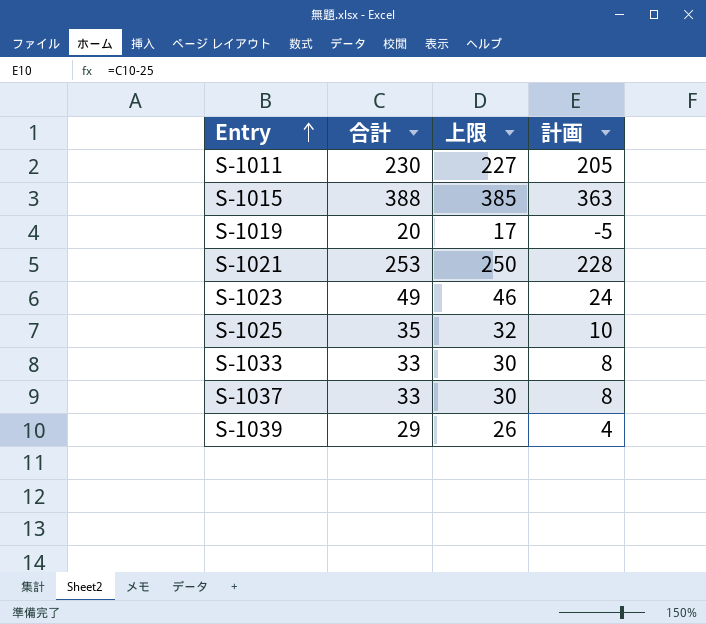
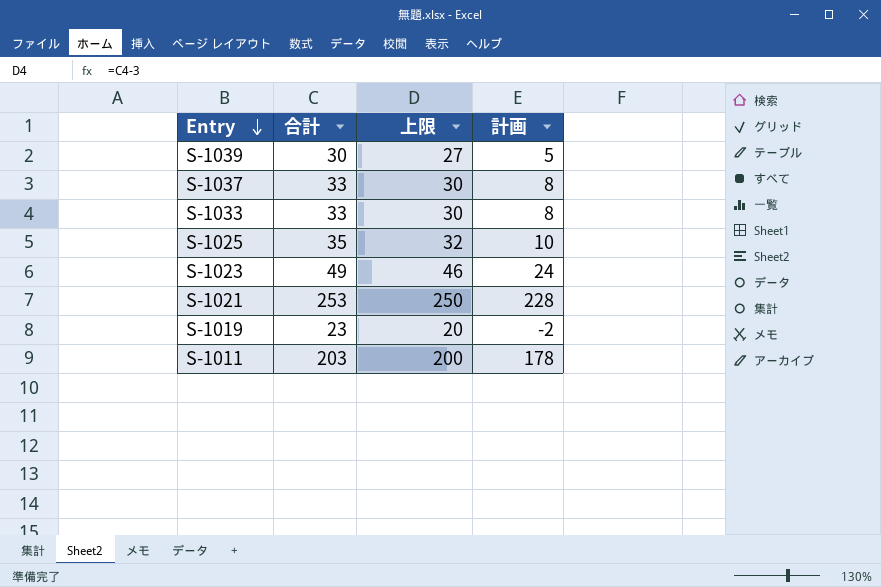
row order: Entry ascending -> Entry descending
row S-1015: 388 | 385 | 363 -> none
S-1039 | 合計: 29 -> 30
S-1039 | 上限: 26 -> 27
S-1039 | 計画: 4 -> 5
S-1019 | 合計: 20 -> 23
S-1019 | 上限: 17 -> 20
S-1019 | 計画: -5 -> -2
S-1011 | 合計: 230 -> 203
S-1011 | 上限: 227 -> 200
S-1011 | 計画: 205 -> 178

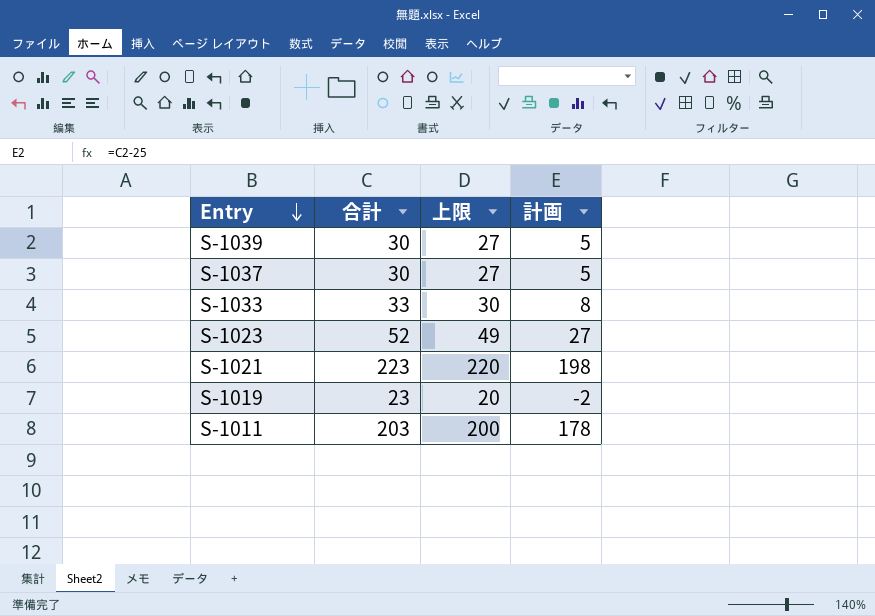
row S-1025: 35 | 32 | 10 -> none
S-1037 | 合計: 33 -> 30
S-1037 | 上限: 30 -> 27
S-1037 | 計画: 8 -> 5
S-1023 | 合計: 49 -> 52
S-1023 | 上限: 46 -> 49
S-1023 | 計画: 24 -> 27
S-1021 | 合計: 253 -> 223
S-1021 | 上限: 250 -> 220
S-1021 | 計画: 228 -> 198

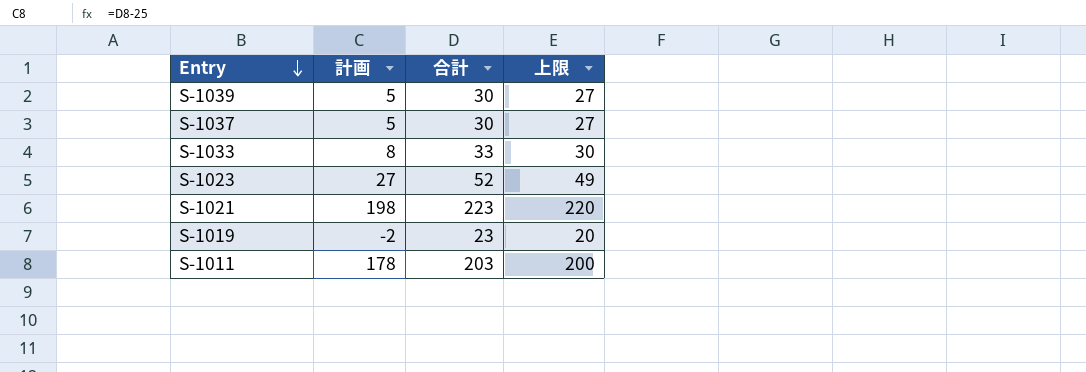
column 計画 | position: 4 -> 2

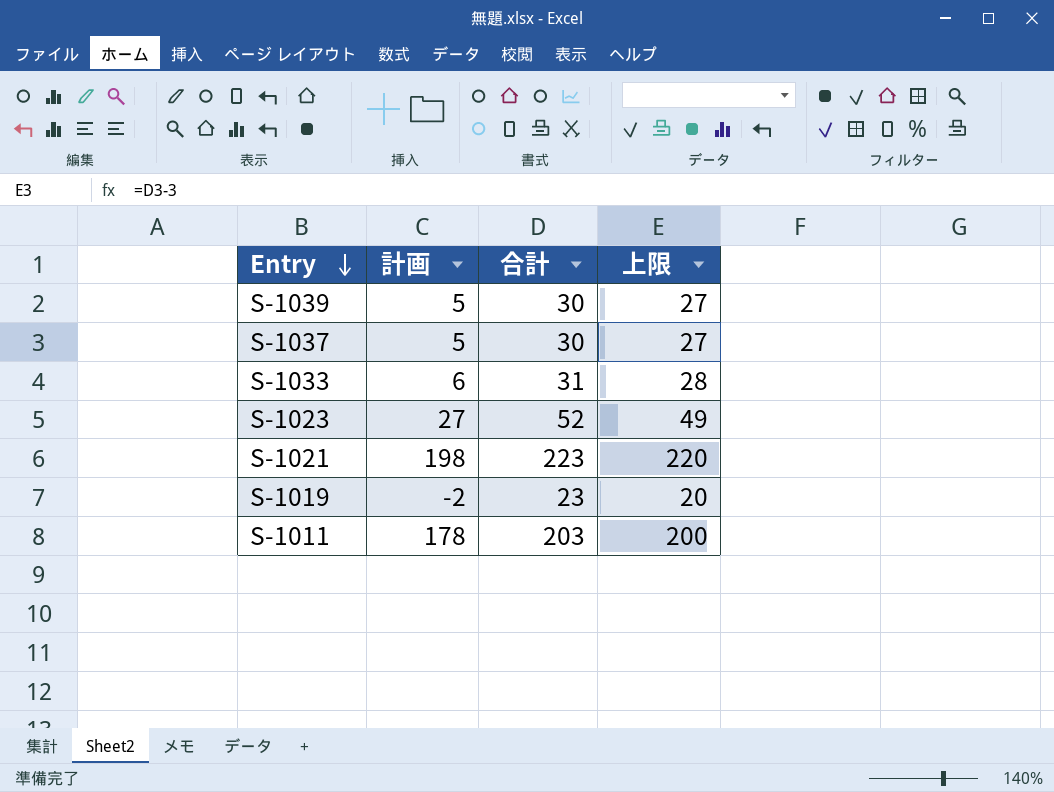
S-1033 | 計画: 8 -> 6
S-1033 | 合計: 33 -> 31
S-1033 | 上限: 30 -> 28

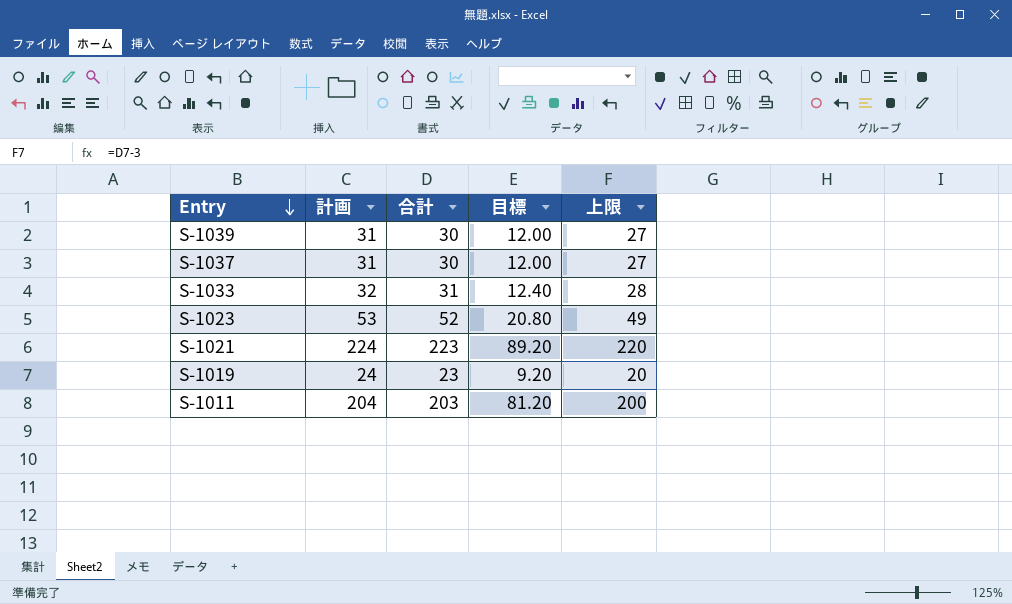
column 計画 | formula: [合計] - 25 -> [合計] + 1
column 目標 | formula: none -> [合計] * 0.4

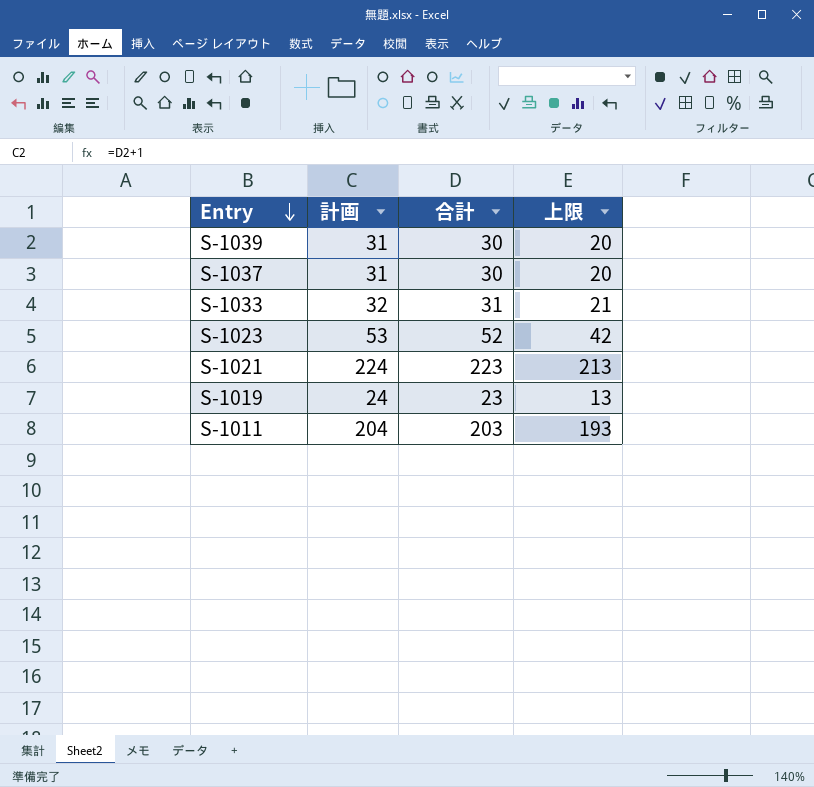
column 目標 | formula: [合計] * 0.4 -> none
column 上限 | formula: [合計] - 3 -> [合計] - 10

